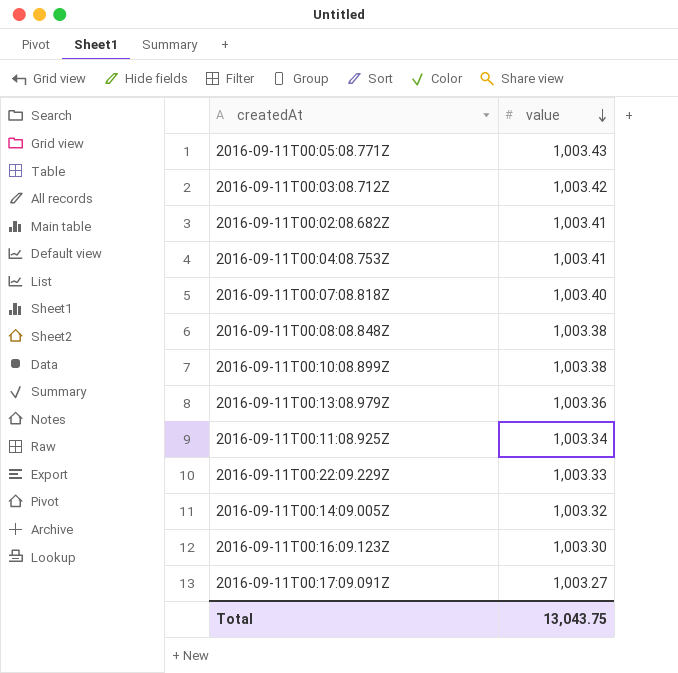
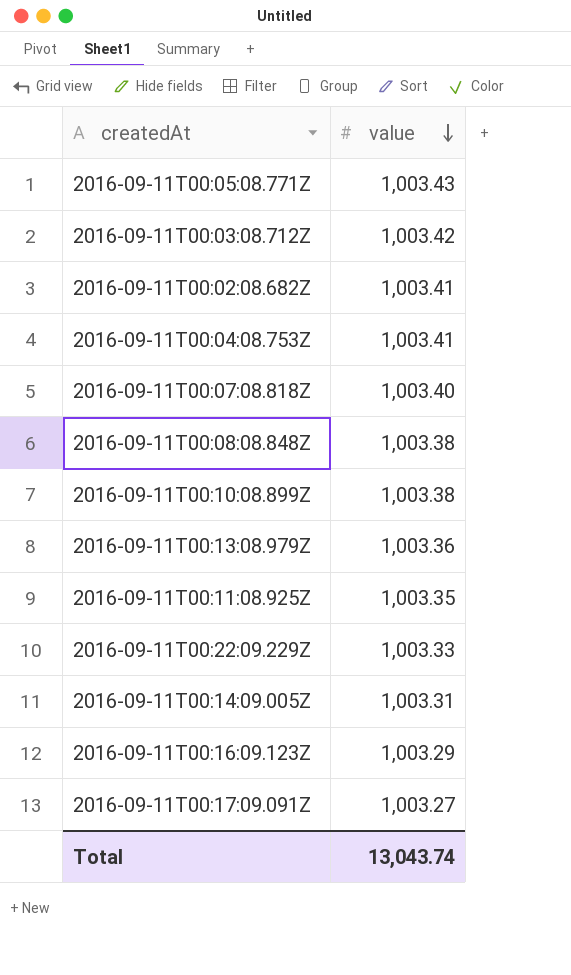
2016-09-11T00:11:08.925Z | value: 1,003.34 -> 1,003.35
2016-09-11T00:14:09.005Z | value: 1,003.32 -> 1,003.31
2016-09-11T00:16:09.123Z | value: 1,003.30 -> 1,003.29
Total | value: 13,043.75 -> 13,043.74

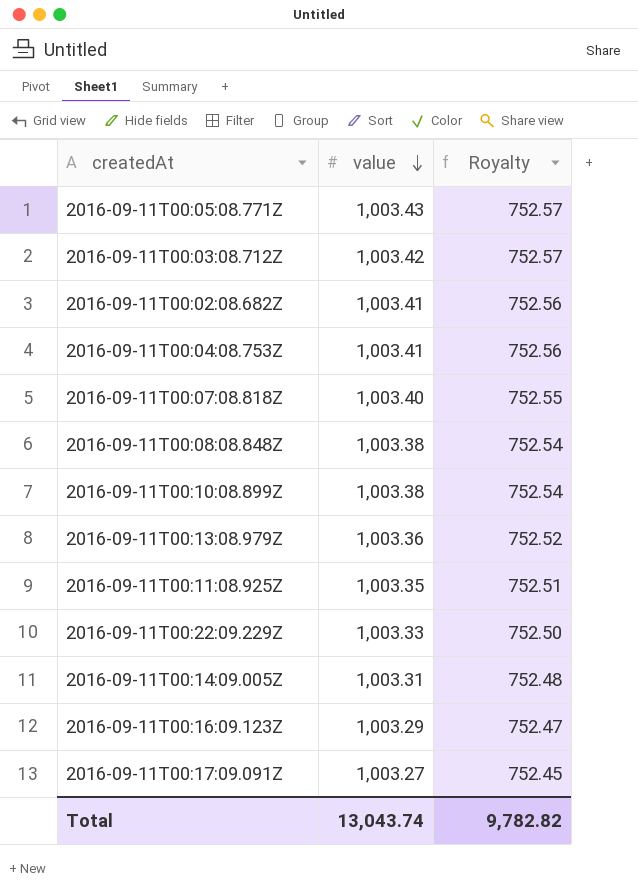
column Royalty | formula: none -> [value] * 0.75

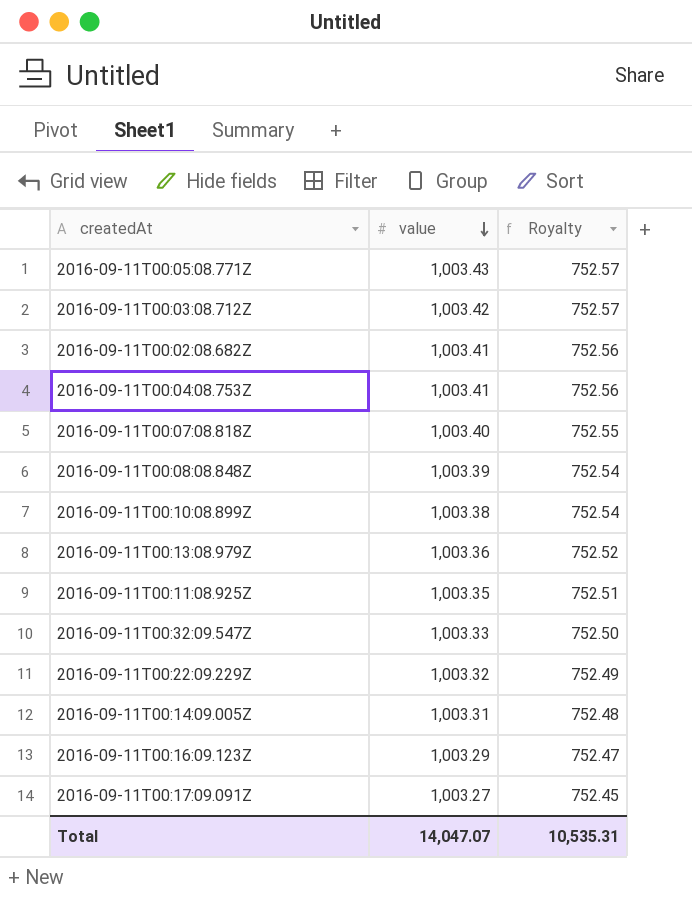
2016-09-11T00:08:08.848Z | value: 1,003.38 -> 1,003.39
row 2016-09-11T00:32:09.547Z: none -> 1,003.33 | 752.50
2016-09-11T00:22:09.229Z | value: 1,003.33 -> 1,003.32
2016-09-11T00:22:09.229Z | Royalty: 752.50 -> 752.49
Total | value: 13,043.74 -> 14,047.07
Total | Royalty: 9,782.82 -> 10,535.31

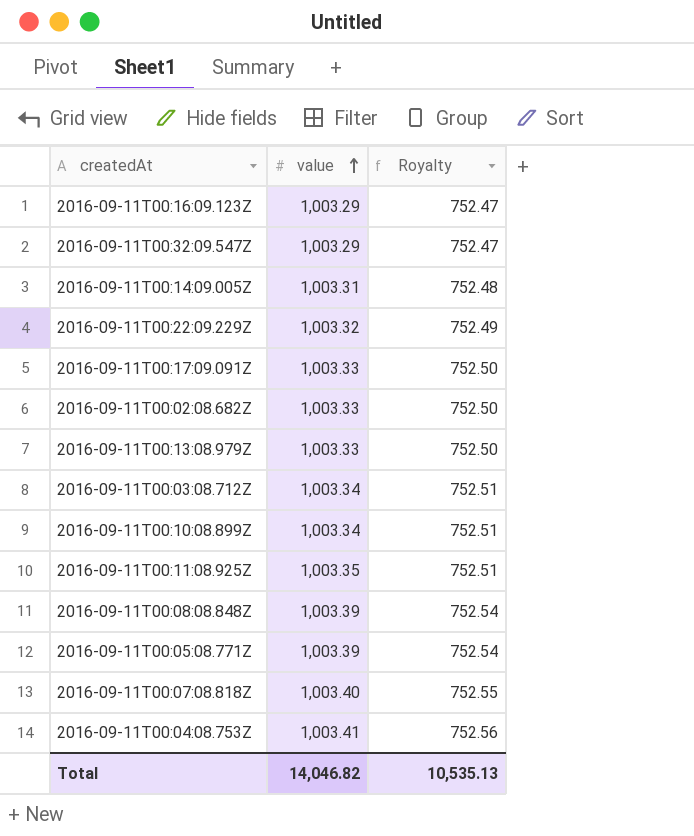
row order: value descending -> value ascending
2016-09-11T00:32:09.547Z | value: 1,003.33 -> 1,003.29
2016-09-11T00:32:09.547Z | Royalty: 752.50 -> 752.47
2016-09-11T00:17:09.091Z | value: 1,003.27 -> 1,003.33
2016-09-11T00:17:09.091Z | Royalty: 752.45 -> 752.50
2016-09-11T00:02:08.682Z | value: 1,003.41 -> 1,003.33
2016-09-11T00:02:08.682Z | Royalty: 752.56 -> 752.50
2016-09-11T00:13:08.979Z | value: 1,003.36 -> 1,003.33
2016-09-11T00:13:08.979Z | Royalty: 752.52 -> 752.50
2016-09-11T00:03:08.712Z | value: 1,003.42 -> 1,003.34
2016-09-11T00:03:08.712Z | Royalty: 752.57 -> 752.51
2016-09-11T00:10:08.899Z | value: 1,003.38 -> 1,003.34
2016-09-11T00:10:08.899Z | Royalty: 752.54 -> 752.51
2016-09-11T00:05:08.771Z | value: 1,003.43 -> 1,003.39
2016-09-11T00:05:08.771Z | Royalty: 752.57 -> 752.54
Total | value: 14,047.07 -> 14,046.82
Total | Royalty: 10,535.31 -> 10,535.13

